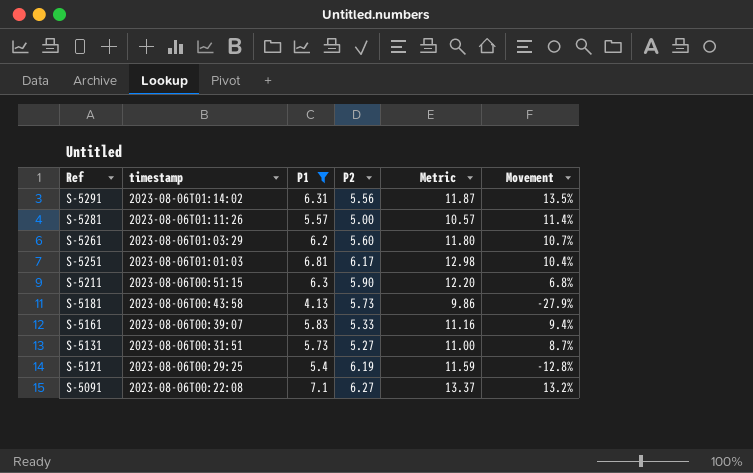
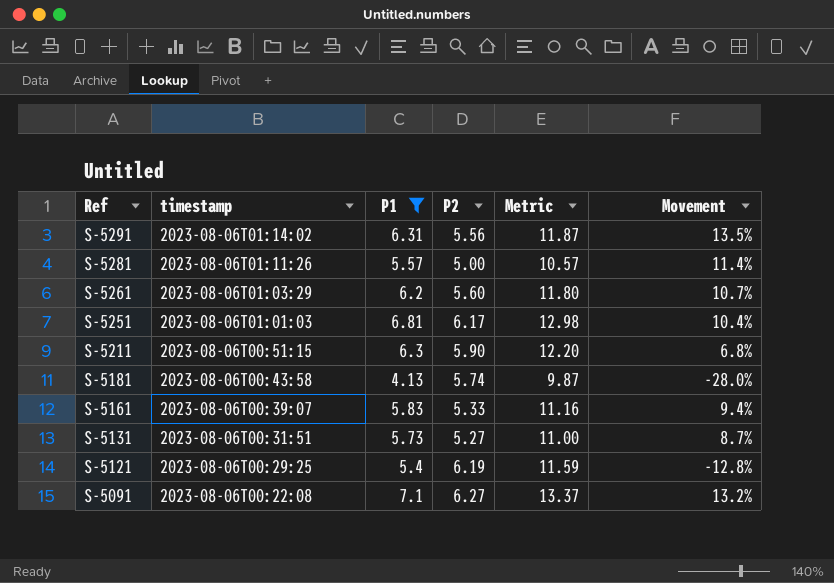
S-5181 | P2: 5.73 -> 5.74
S-5181 | Metric: 9.86 -> 9.87
S-5181 | Movement: -27.9% -> -28.0%

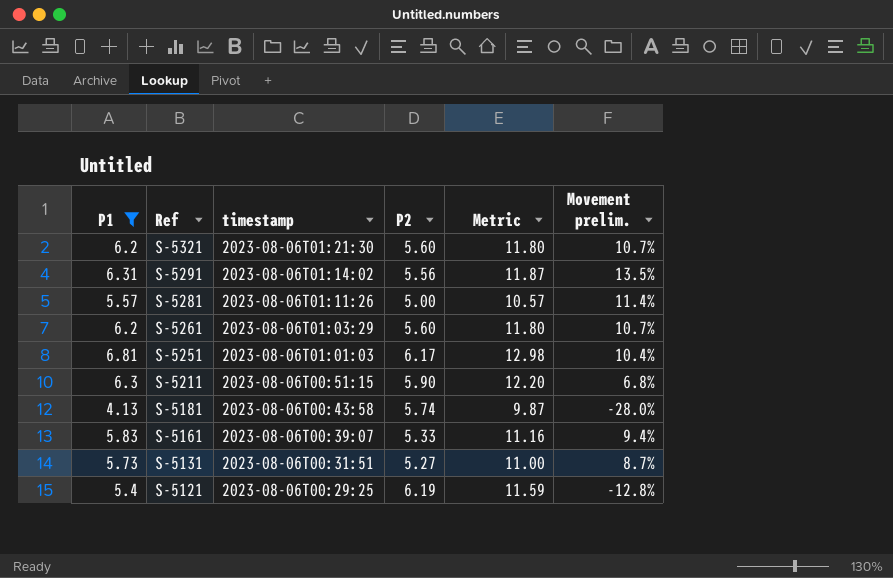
column P1 | position: 3 -> 1
column name: Movement -> Movement prelim.
row S-5091: 2023-08-06T00:22:08 | 7.1 | 6.27 | 13.37 | 13.2% -> none
row S-5321: none -> 6.2 | 2023-08-06T01:21:30 | 5.60 | 11.80 | 10.7%

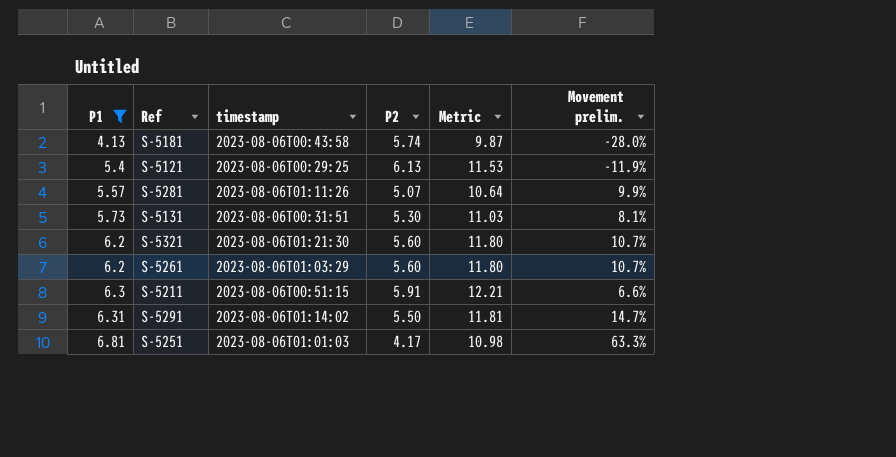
row order: Ref descending -> P1 ascending
row S-5161: 5.83 | 2023-08-06T00:39:07 | 5.33 | 11.16 | 9.4% -> none
S-5121 | P2: 6.19 -> 6.13
S-5121 | Metric: 11.59 -> 11.53
S-5121 | Movement prelim.: -12.8% -> -11.9%
S-5281 | P2: 5.00 -> 5.07
S-5281 | Metric: 10.57 -> 10.64
S-5281 | Movement prelim.: 11.4% -> 9.9%
S-5131 | P2: 5.27 -> 5.30
S-5131 | Metric: 11.00 -> 11.03
S-5131 | Movement prelim.: 8.7% -> 8.1%
S-5211 | P2: 5.90 -> 5.91
S-5211 | Metric: 12.20 -> 12.21
S-5211 | Movement prelim.: 6.8% -> 6.6%
S-5291 | P2: 5.56 -> 5.50
S-5291 | Metric: 11.87 -> 11.81
S-5291 | Movement prelim.: 13.5% -> 14.7%
S-5251 | P2: 6.17 -> 4.17
S-5251 | Metric: 12.98 -> 10.98
S-5251 | Movement prelim.: 10.4% -> 63.3%

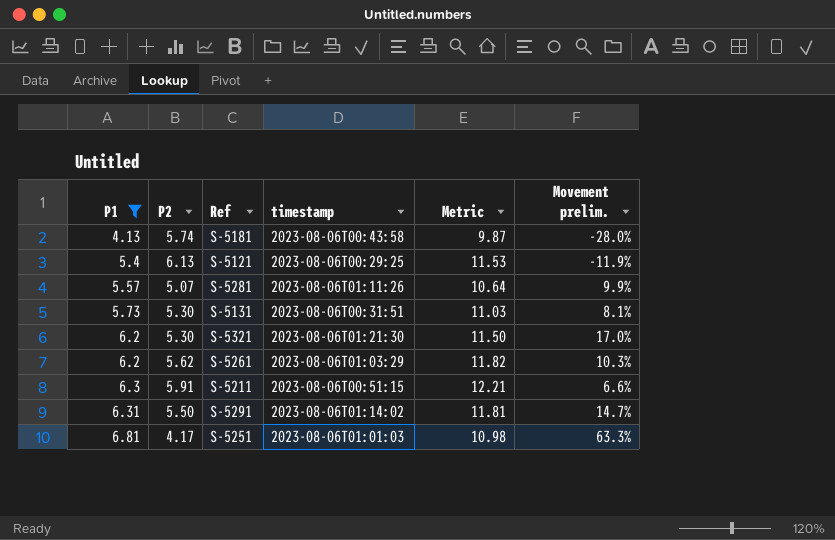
column P2 | position: 4 -> 2
S-5321 | P2: 5.60 -> 5.30
S-5321 | Metric: 11.80 -> 11.50
S-5321 | Movement prelim.: 10.7% -> 17.0%
S-5261 | P2: 5.60 -> 5.62
S-5261 | Metric: 11.80 -> 11.82
S-5261 | Movement prelim.: 10.7% -> 10.3%

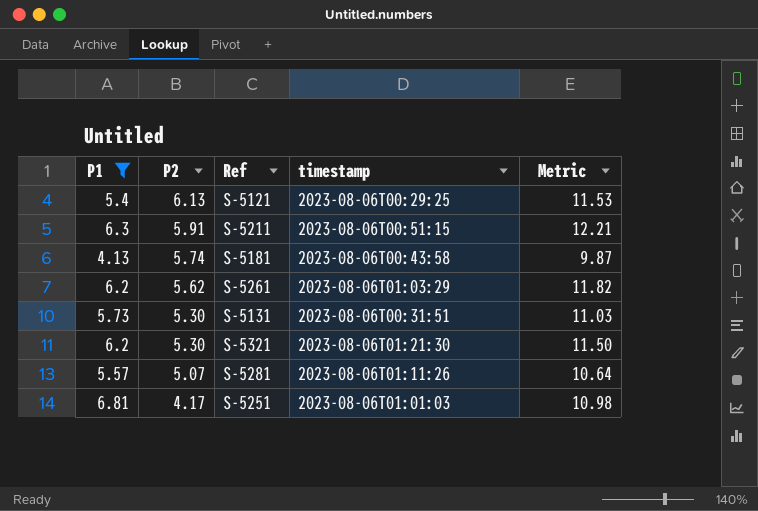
row order: P1 ascending -> P2 descending
column Movement prelim. | formula: ([P1] - [P2]) / [P2] -> none
row S-5291: 6.31 | 5.50 | 2023-08-06T01:14:02 | 11.81 | 14.7% -> none

